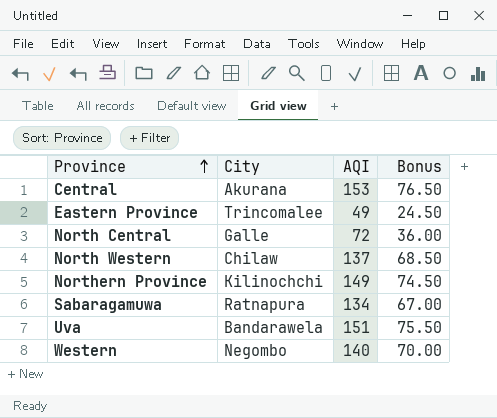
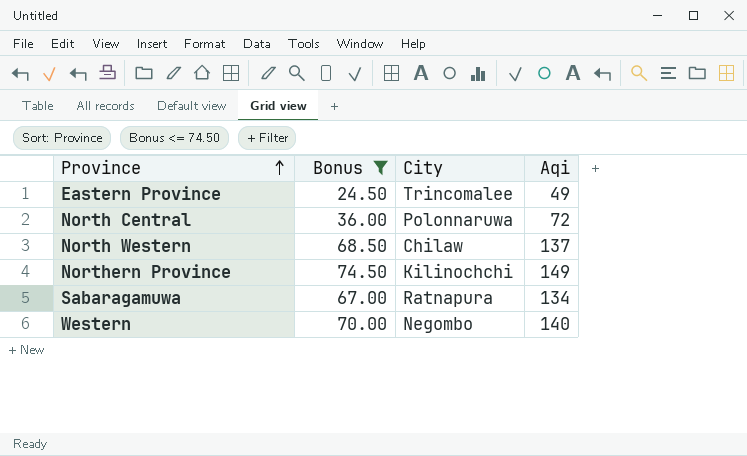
filter: none -> Bonus <= 74.50
column Bonus | position: 4 -> 2
column name: AQI -> Aqi
North Central | City: Galle -> Polonnaruwa

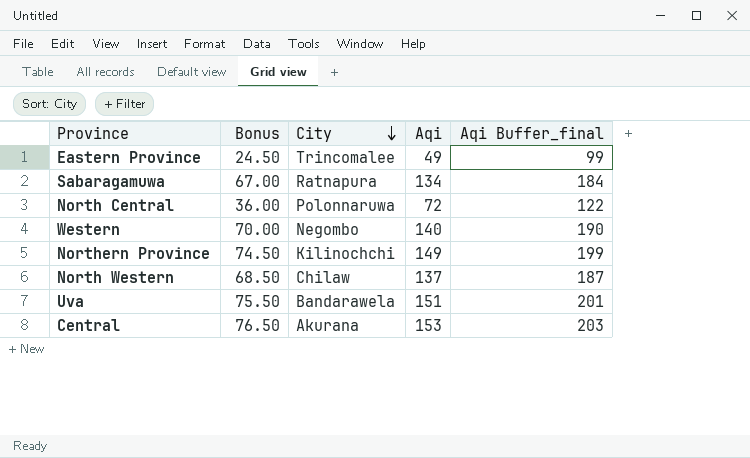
filter: Bonus <= 74.50 -> none
row order: Province ascending -> City descending
column Aqi Buffer_final | formula: none -> [Aqi] + 50

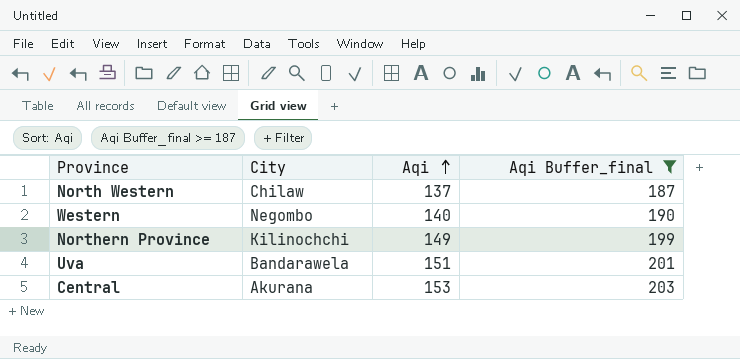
filter: none -> Aqi Buffer_final >= 187
row order: City descending -> Aqi ascending
column Bonus | formula: [Aqi] * 0.5 -> none

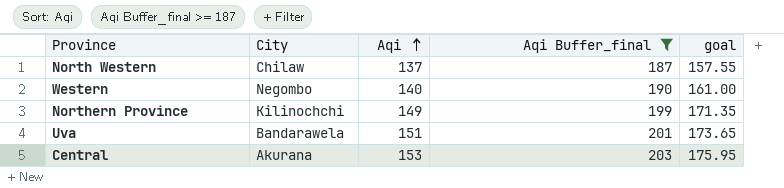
column goal | formula: none -> [Aqi] * 1.15

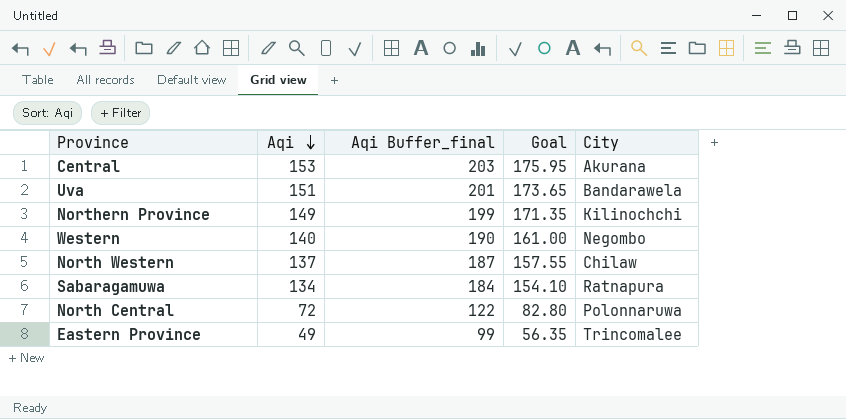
filter: Aqi Buffer_final >= 187 -> none
row order: Aqi ascending -> Aqi descending
column name: goal -> Goal
column City | position: 2 -> 5

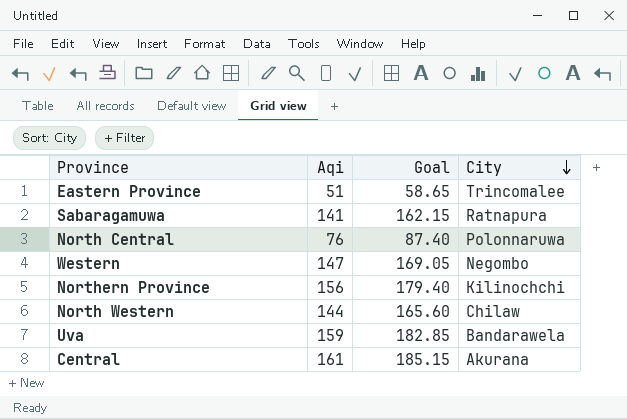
row order: Aqi descending -> City descending
column Aqi Buffer_final | formula: [Aqi] + 50 -> none
Eastern Province | Aqi: 49 -> 51
Eastern Province | Goal: 56.35 -> 58.65
Sabaragamuwa | Aqi: 134 -> 141
Sabaragamuwa | Goal: 154.10 -> 162.15
North Central | Aqi: 72 -> 76
North Central | Goal: 82.80 -> 87.40
Western | Aqi: 140 -> 147
Western | Goal: 161.00 -> 169.05
Northern Province | Aqi: 149 -> 156
Northern Province | Goal: 171.35 -> 179.40
North Western | Aqi: 137 -> 144
North Western | Goal: 157.55 -> 165.60
Uva | Aqi: 151 -> 159
Uva | Goal: 173.65 -> 182.85
Central | Aqi: 153 -> 161
Central | Goal: 175.95 -> 185.15

